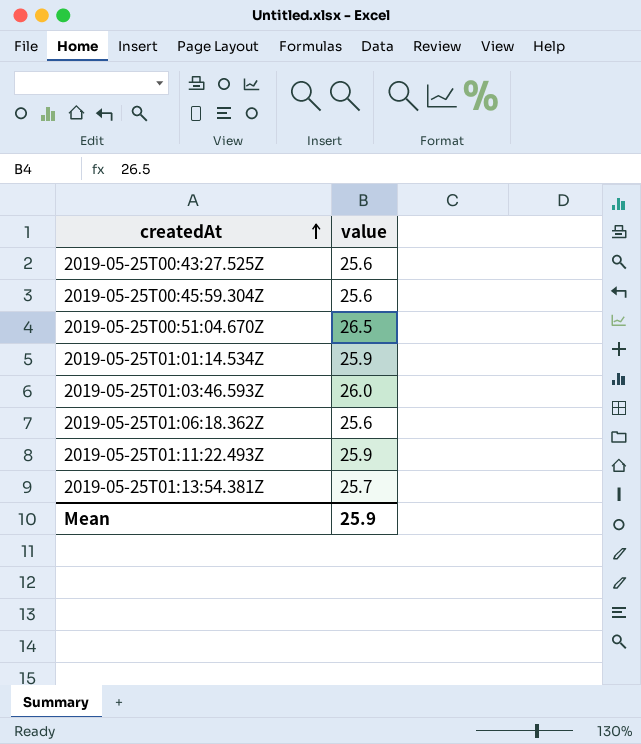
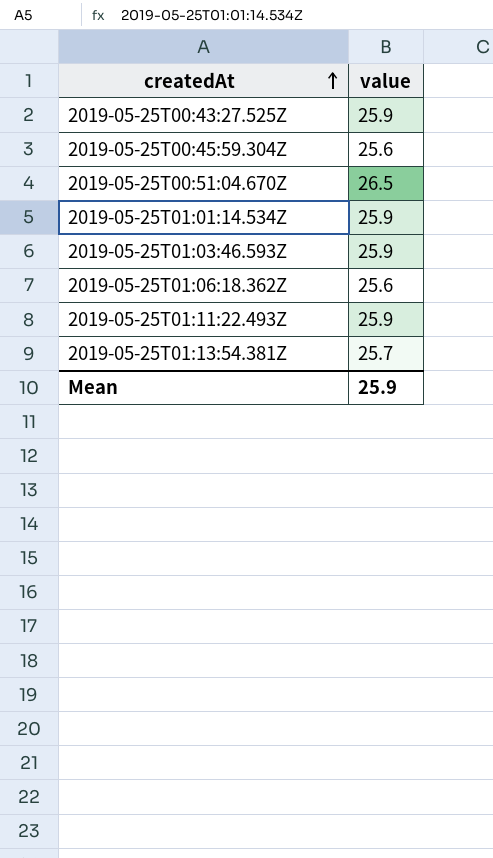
2019-05-25T00:43:27.525Z | value: 25.6 -> 25.9
2019-05-25T01:03:46.593Z | value: 26.0 -> 25.9

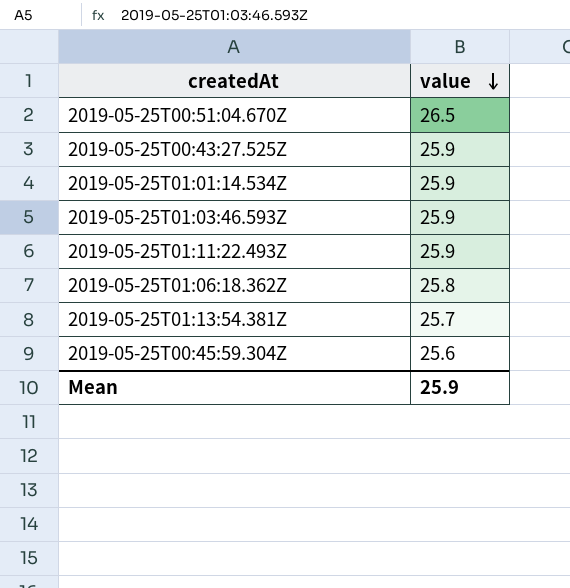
row order: createdAt ascending -> value descending
2019-05-25T01:06:18.362Z | value: 25.6 -> 25.8

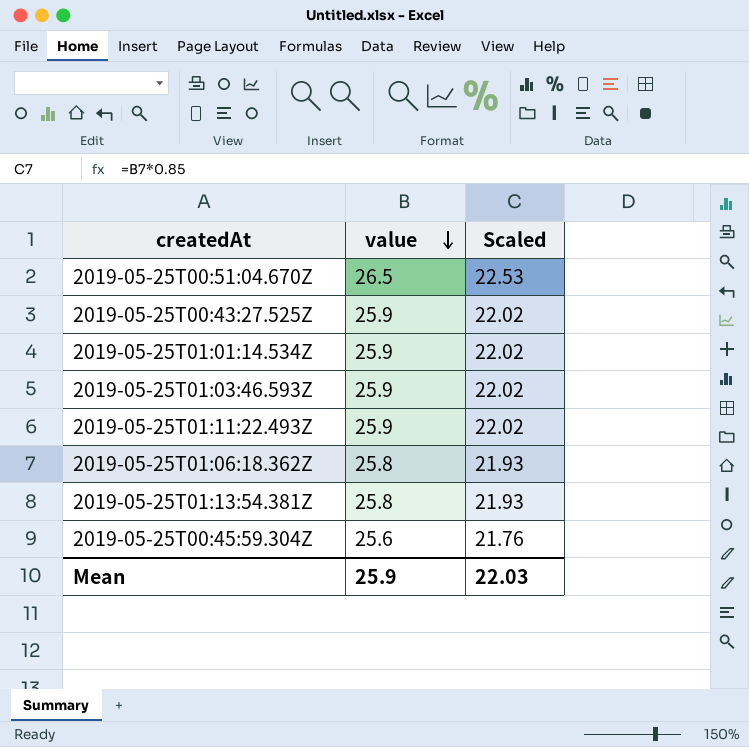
column Scaled | formula: none -> [value] * 0.85
2019-05-25T01:13:54.381Z | value: 25.7 -> 25.8

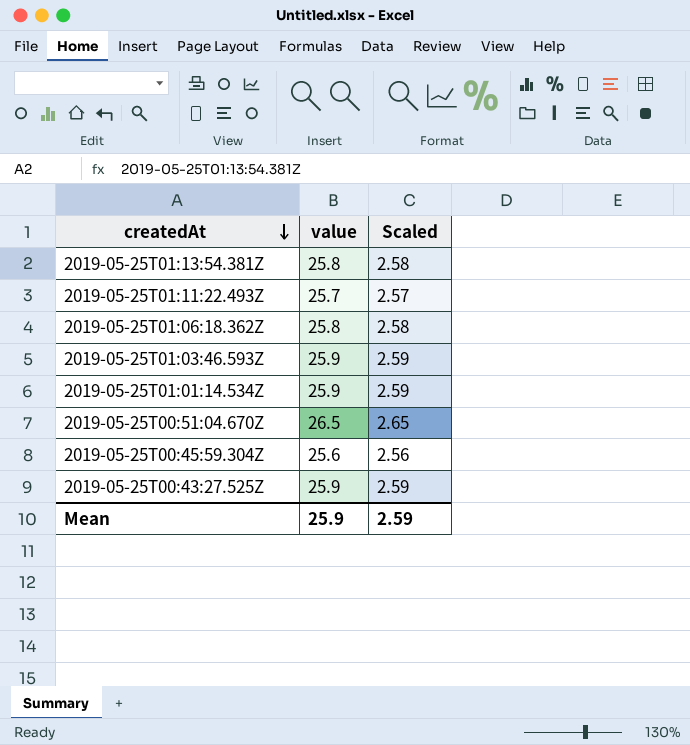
row order: value descending -> createdAt descending
column Scaled | formula: [value] * 0.85 -> [value] * 0.1
2019-05-25T01:11:22.493Z | value: 25.9 -> 25.7
Mean | Scaled: 22.03 -> 2.59

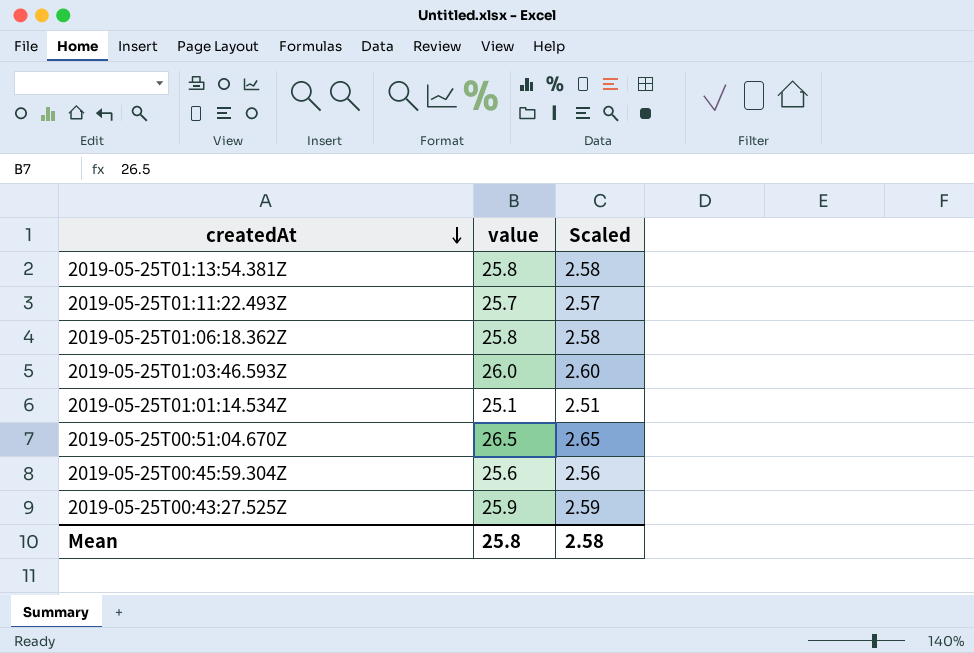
2019-05-25T01:03:46.593Z | value: 25.9 -> 26.0
2019-05-25T01:03:46.593Z | Scaled: 2.59 -> 2.60
2019-05-25T01:01:14.534Z | value: 25.9 -> 25.1
2019-05-25T01:01:14.534Z | Scaled: 2.59 -> 2.51
Mean | value: 25.9 -> 25.8
Mean | Scaled: 2.59 -> 2.58

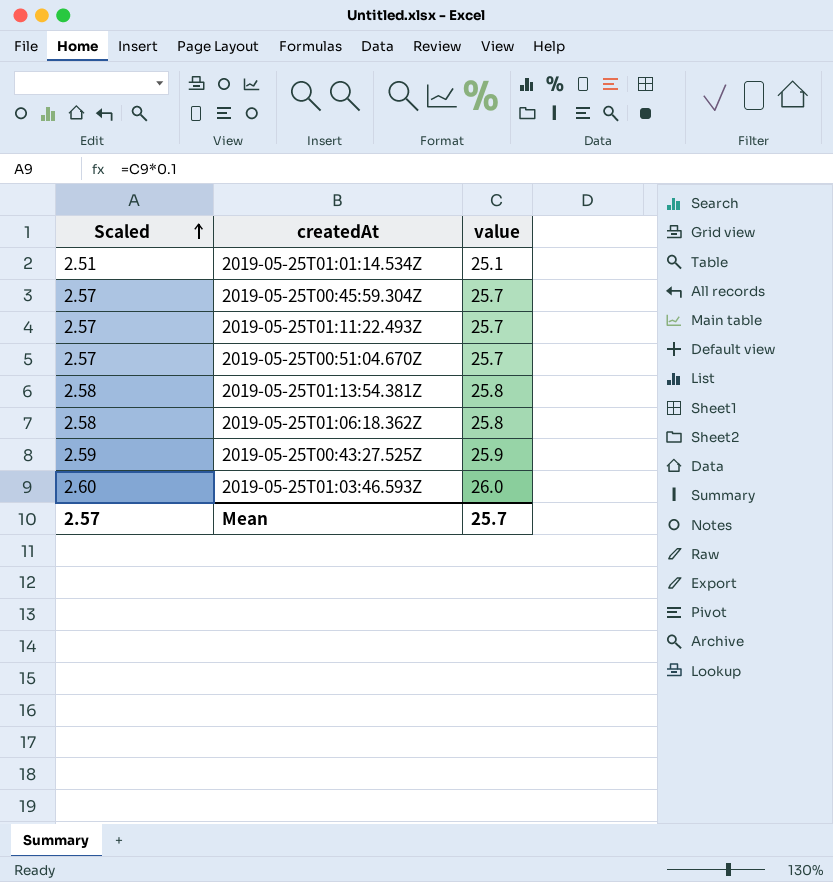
row order: createdAt descending -> Scaled ascending
column Scaled | position: 3 -> 1
2019-05-25T00:45:59.304Z | Scaled: 2.56 -> 2.57
2019-05-25T00:45:59.304Z | value: 25.6 -> 25.7
2019-05-25T00:51:04.670Z | Scaled: 2.65 -> 2.57
2019-05-25T00:51:04.670Z | value: 26.5 -> 25.7
Mean | Scaled: 2.58 -> 2.57
Mean | value: 25.8 -> 25.7

